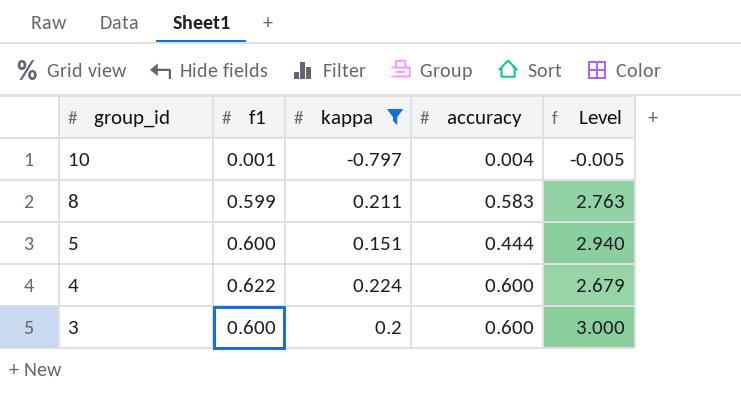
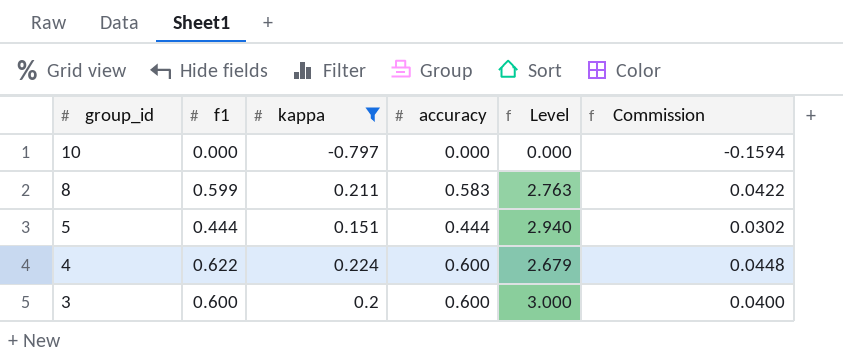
column Commission | formula: none -> [kappa] * 0.2
10 | f1: 0.001 -> 0.000
10 | accuracy: 0.004 -> 0.000
10 | Level: -0.005 -> 0.000
5 | f1: 0.600 -> 0.444

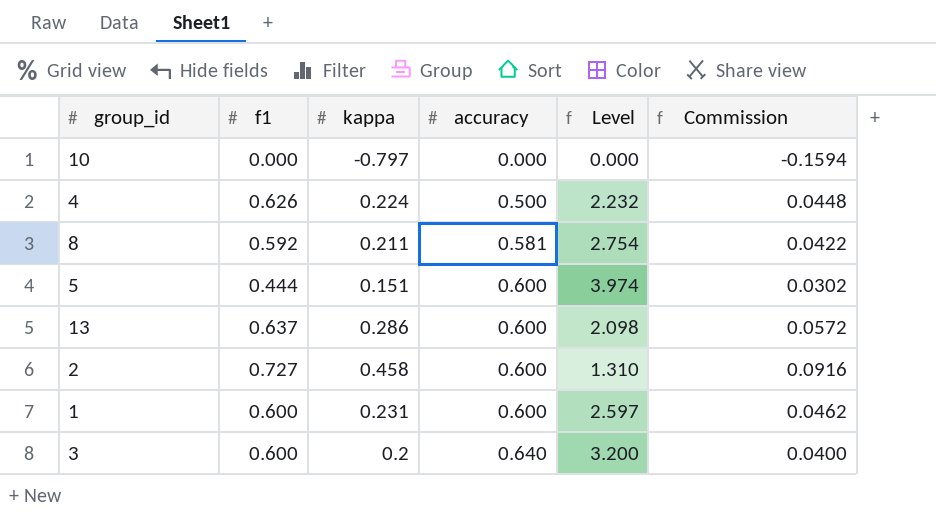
filter: kappa <= 0.224 -> none
row order: group_id descending -> accuracy ascending
4 | f1: 0.622 -> 0.626
4 | accuracy: 0.600 -> 0.500
4 | Level: 2.679 -> 2.232
8 | f1: 0.599 -> 0.592
8 | accuracy: 0.583 -> 0.581
8 | Level: 2.763 -> 2.754
5 | accuracy: 0.444 -> 0.600
5 | Level: 2.940 -> 3.974
3 | accuracy: 0.600 -> 0.640
3 | Level: 3.000 -> 3.200

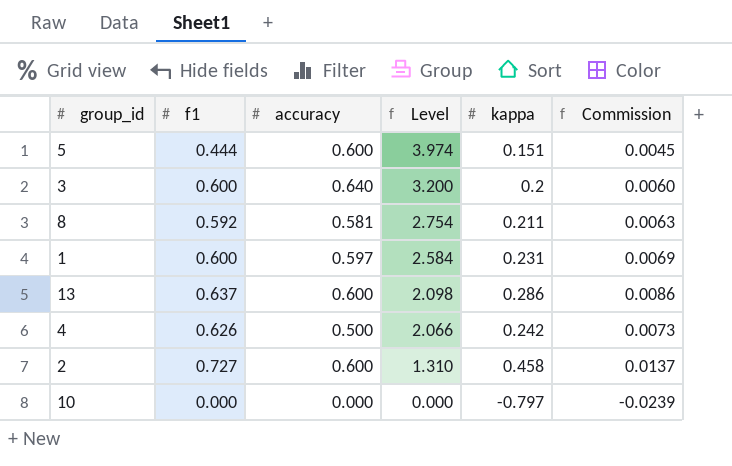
row order: accuracy ascending -> Level descending
column kappa | position: 3 -> 5
column Commission | formula: [kappa] * 0.2 -> [kappa] * 0.03
1 | accuracy: 0.600 -> 0.597
1 | Level: 2.597 -> 2.584
4 | Level: 2.232 -> 2.066
4 | kappa: 0.224 -> 0.242

